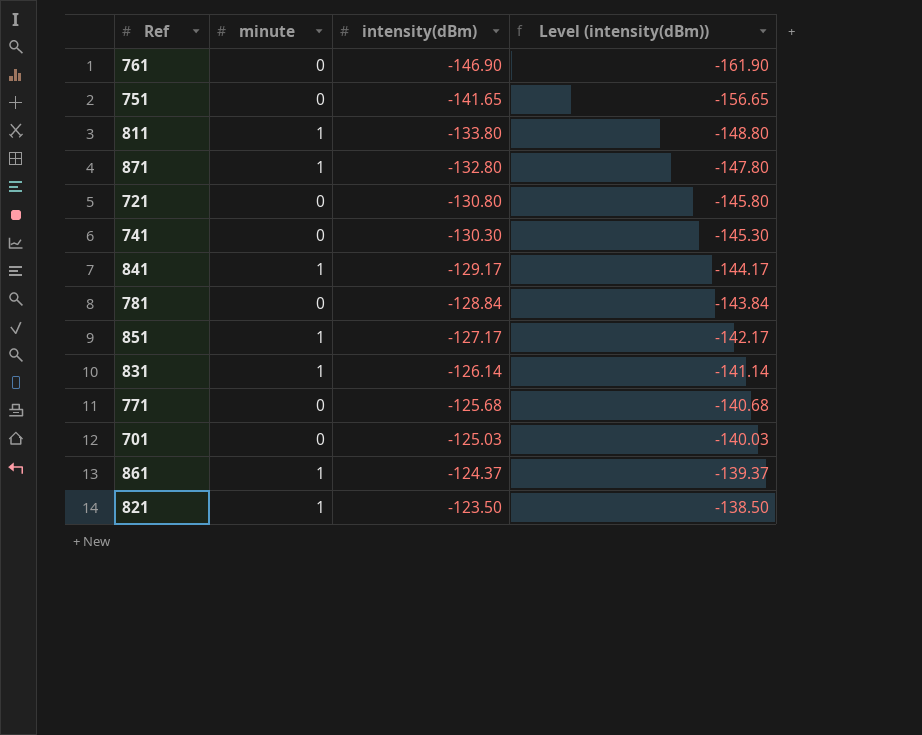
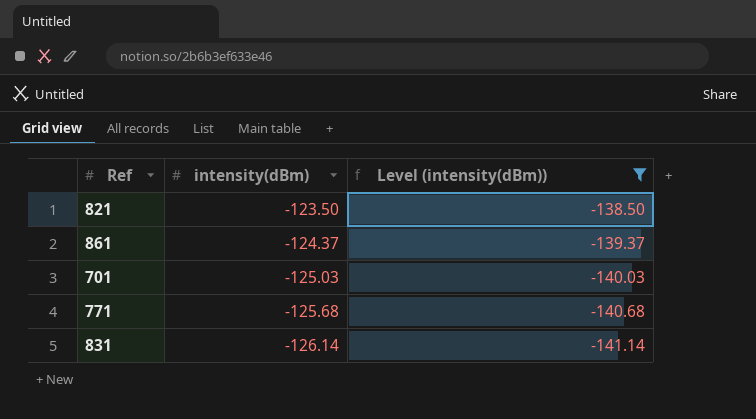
filter: none -> Level (intensity(dBm)) >= -141.14
row order: intensity(dBm) ascending -> intensity(dBm) descending
column minute | position: 2 -> none

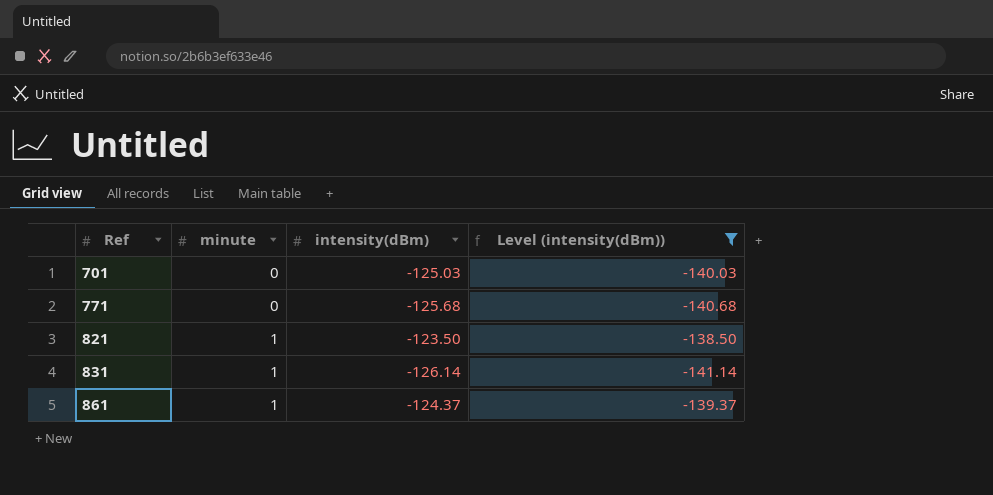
row order: intensity(dBm) descending -> Ref ascending
column minute | position: none -> 2

